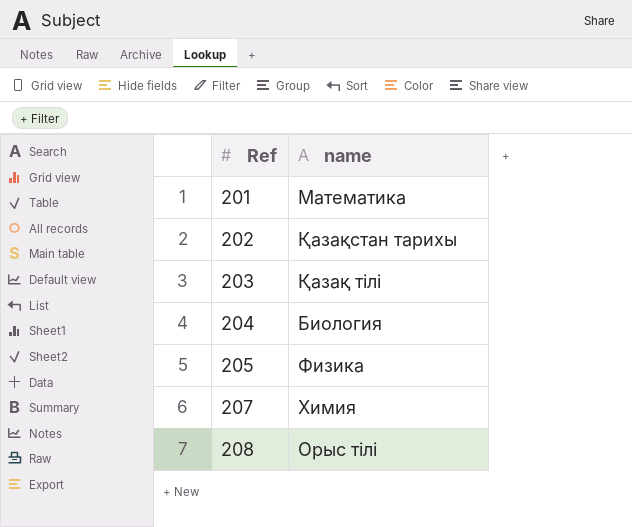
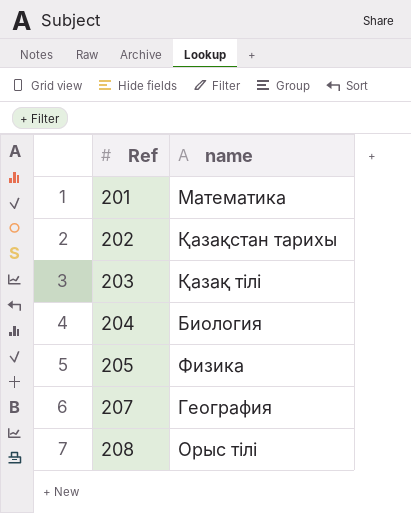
207 | name: Химия -> География

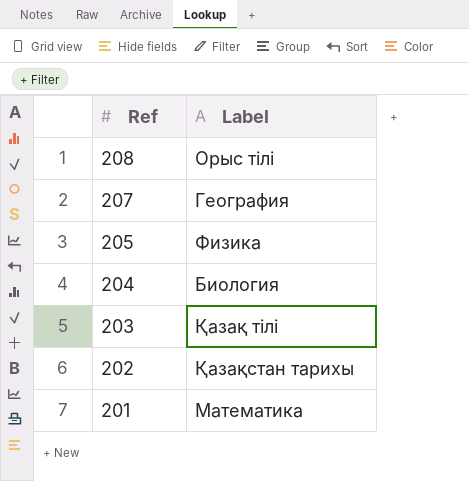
row order: Ref ascending -> Ref descending
column name: name -> Label

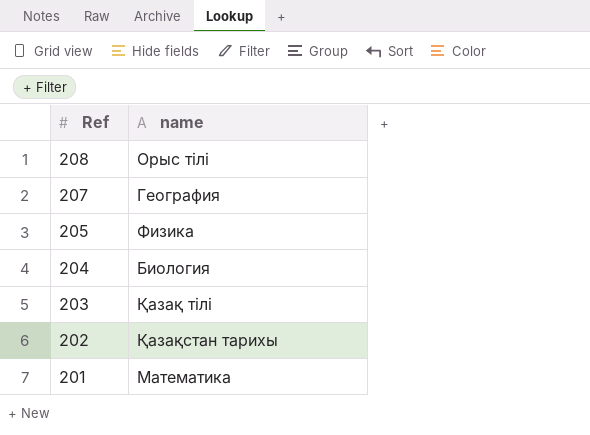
column name: Label -> name

